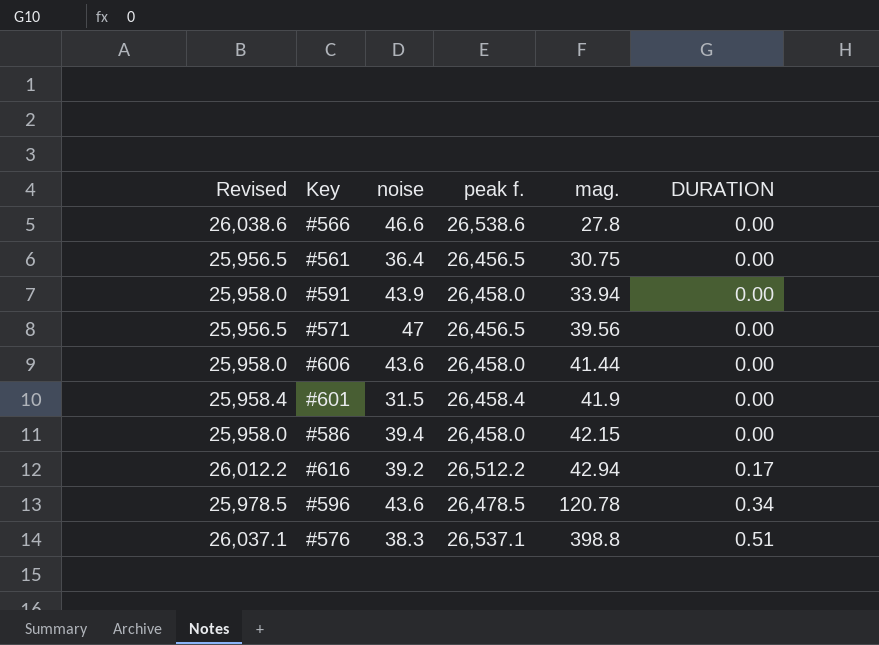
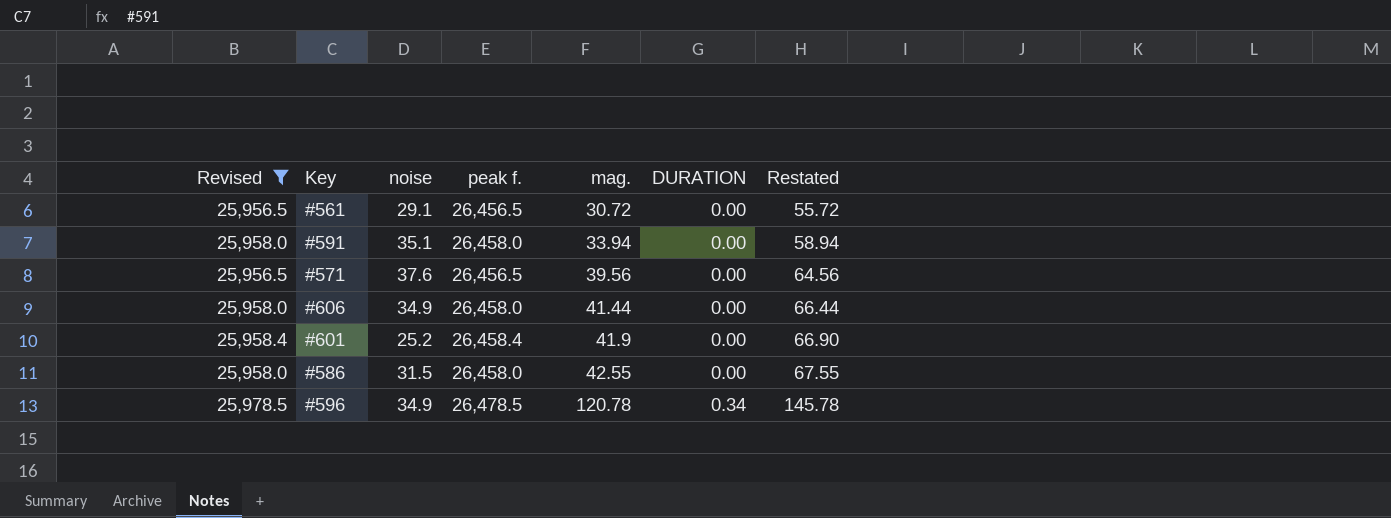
filter: none -> Revised <= 25,978.5
column Restated | formula: none -> [mag.] + 25
#561 | noise: 36.4 -> 29.1
#561 | mag.: 30.75 -> 30.72
#591 | noise: 43.9 -> 35.1
#571 | noise: 47 -> 37.6
#606 | noise: 43.6 -> 34.9
#601 | noise: 31.5 -> 25.2
#586 | noise: 39.4 -> 31.5
#586 | mag.: 42.15 -> 42.55
#596 | noise: 43.6 -> 34.9

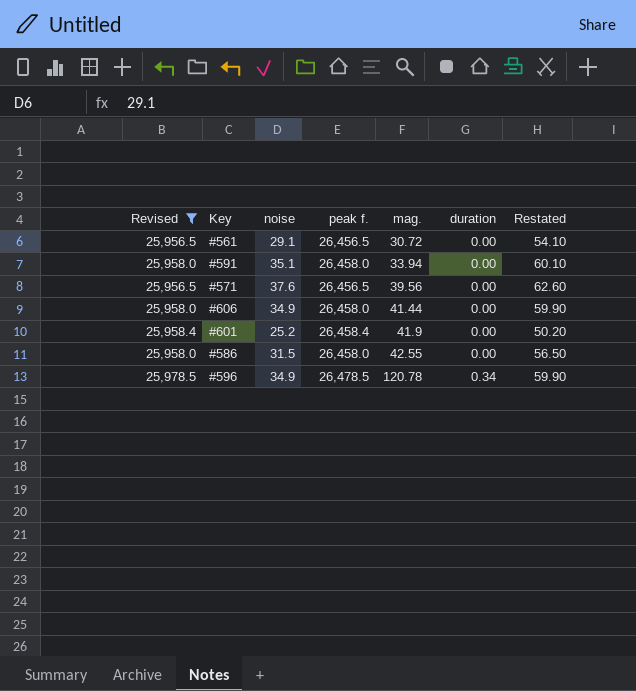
column name: DURATION -> duration
column Restated | formula: [mag.] + 25 -> [noise] + 25

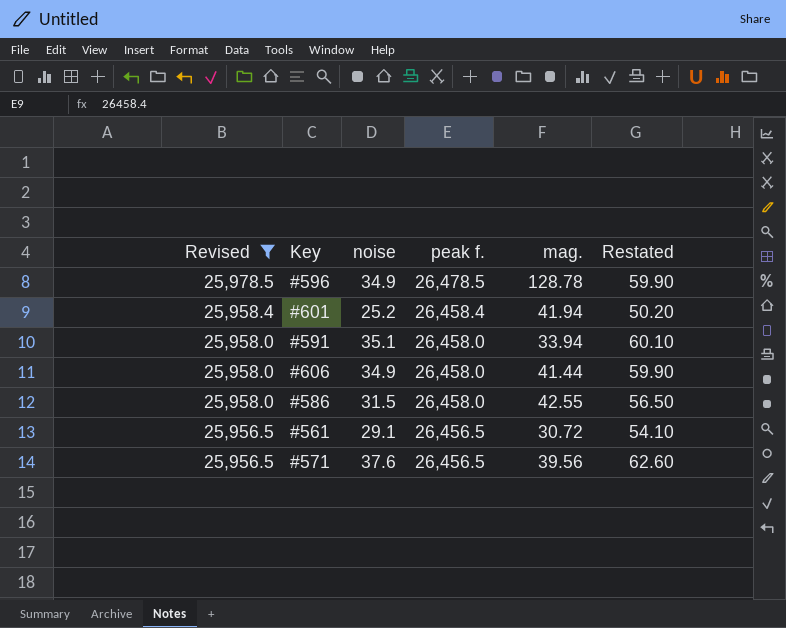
row order: mag. ascending -> Revised descending
column duration | position: 6 -> none
#596 | mag.: 120.78 -> 128.78
#601 | mag.: 41.9 -> 41.94

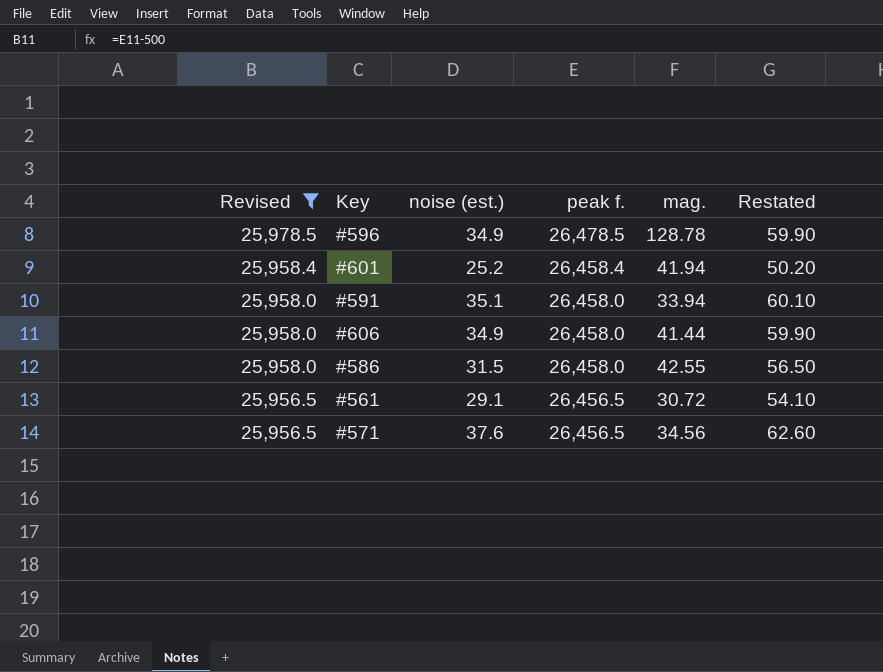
column name: noise -> noise (est.)
#571 | mag.: 39.56 -> 34.56

